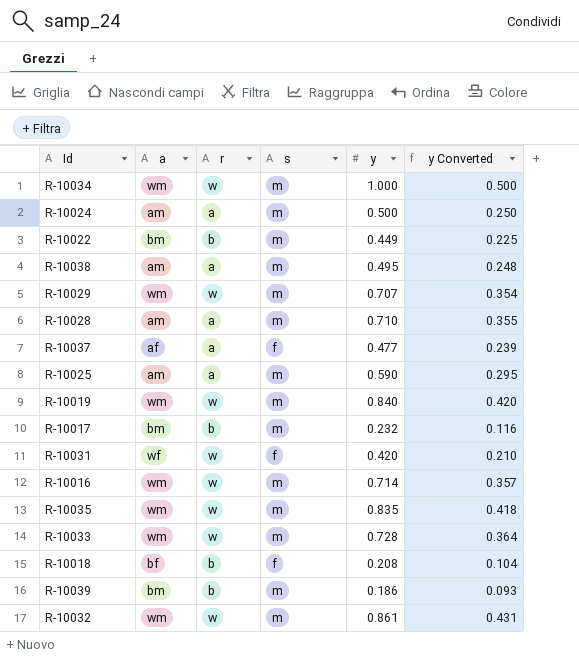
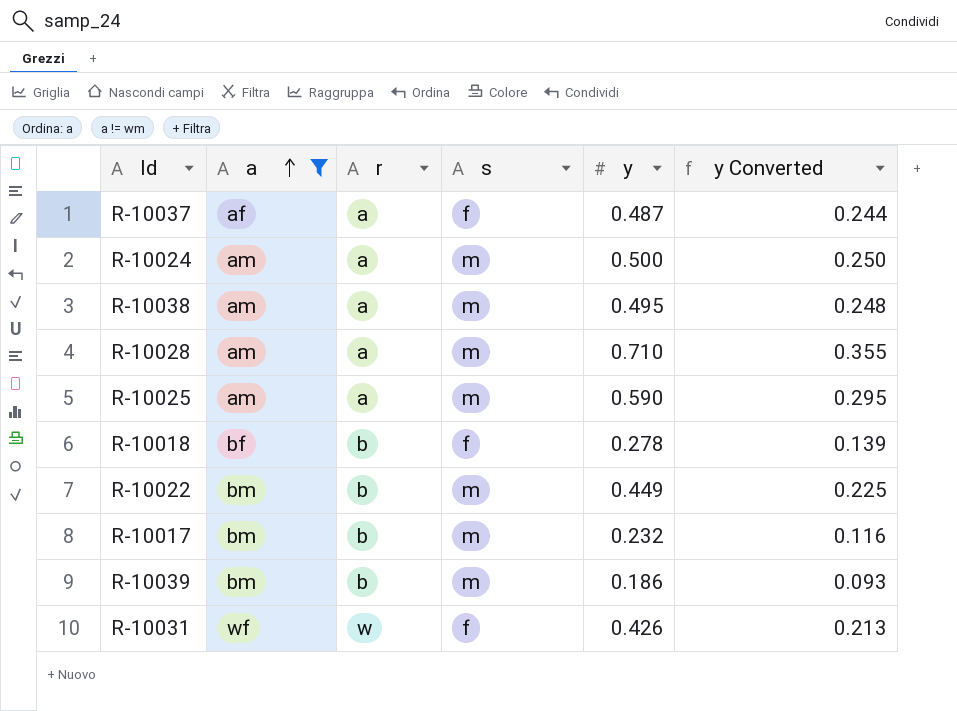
filter: none -> a != wm
row order: none -> a ascending
R-10037 | y: 0.477 -> 0.487
R-10037 | y Converted: 0.239 -> 0.244
R-10018 | y: 0.208 -> 0.278
R-10018 | y Converted: 0.104 -> 0.139
R-10031 | y: 0.420 -> 0.426
R-10031 | y Converted: 0.210 -> 0.213

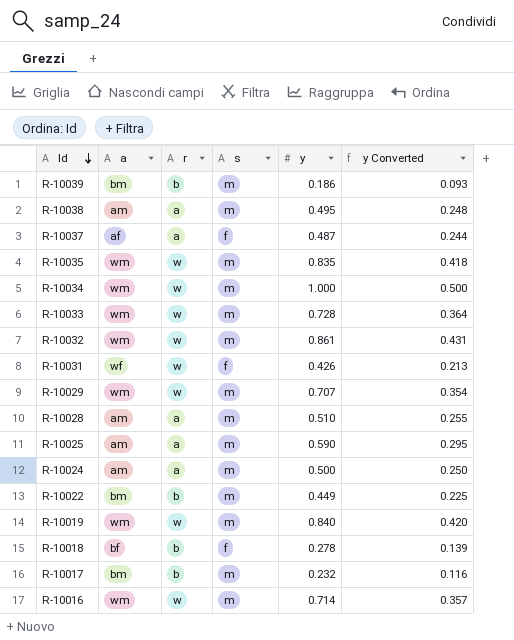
filter: a != wm -> none
row order: a ascending -> Id descending
R-10028 | y: 0.710 -> 0.510
R-10028 | y Converted: 0.355 -> 0.255

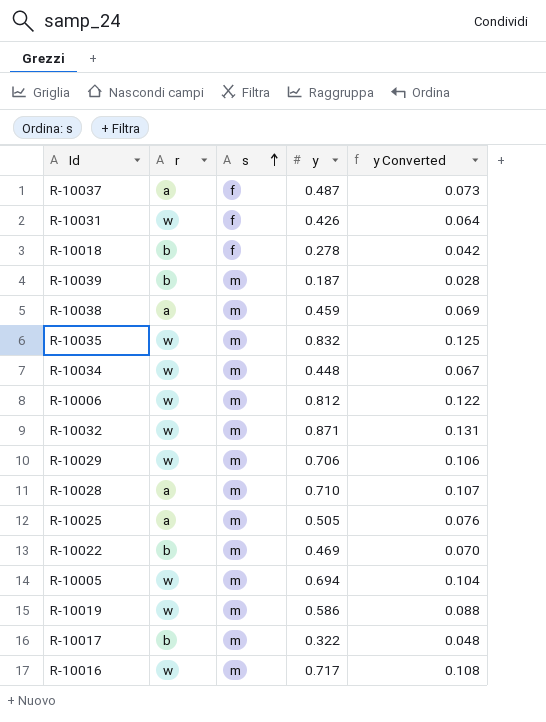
row order: Id descending -> s ascending
column a | position: 2 -> none
column y Converted | formula: [y] * 0.5 -> [y] * 0.15
row R-10033: wm | w | m | 0.728 | 0.364 -> none
row R-10024: am | a | m | 0.500 | 0.250 -> none
R-10039 | y: 0.186 -> 0.187
R-10038 | y: 0.495 -> 0.459
R-10035 | y: 0.835 -> 0.832
R-10034 | y: 1.000 -> 0.448
row R-10006: none -> w | m | 0.812 | 0.122
R-10032 | y: 0.861 -> 0.871
R-10029 | y: 0.707 -> 0.706
R-10028 | y: 0.510 -> 0.710
R-10025 | y: 0.590 -> 0.505
R-10022 | y: 0.449 -> 0.469
row R-10005: none -> w | m | 0.694 | 0.104
R-10019 | y: 0.840 -> 0.586
R-10017 | y: 0.232 -> 0.322
R-10016 | y: 0.714 -> 0.717

